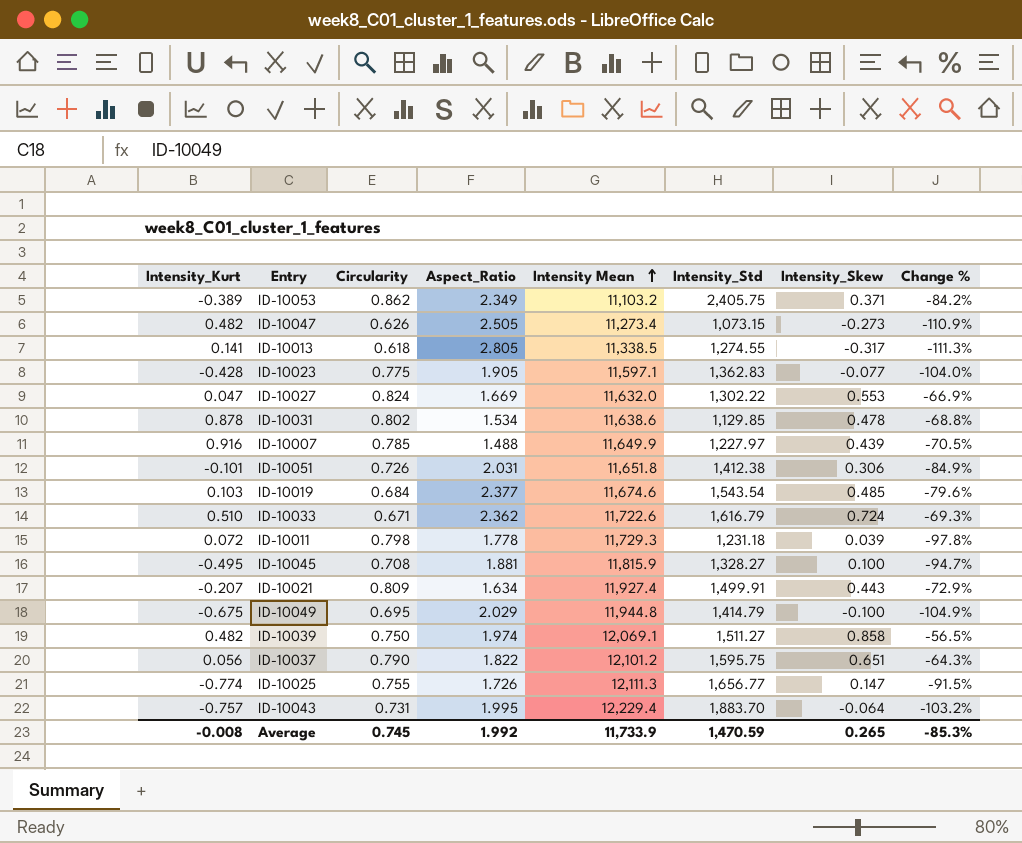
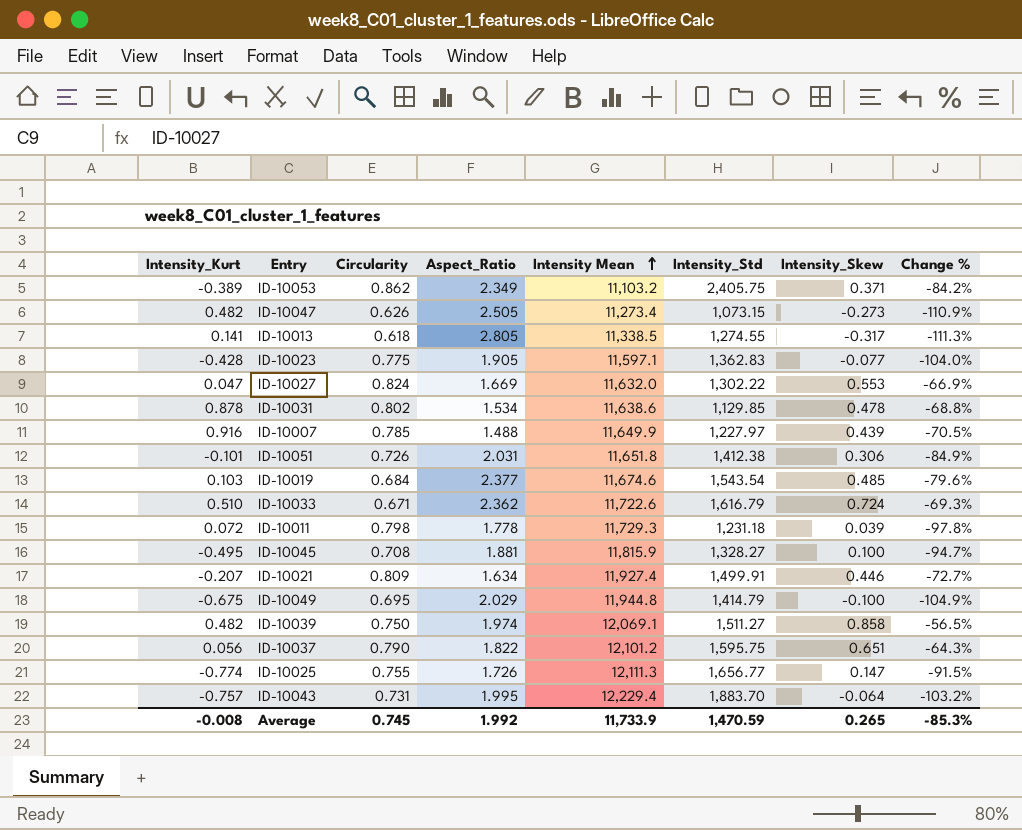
ID-10021 | Intensity_Skew: 0.443 -> 0.446
ID-10021 | Change %: -72.9% -> -72.7%

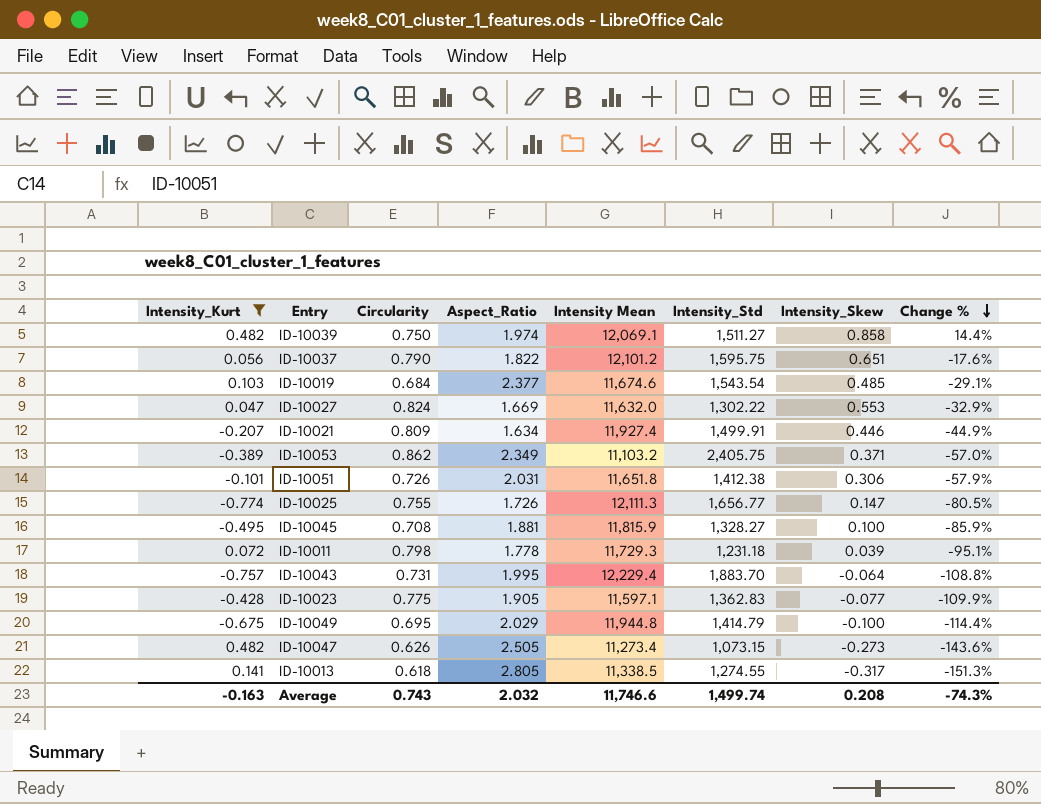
filter: none -> Intensity_Kurt <= 0.482
row order: Intensity Mean ascending -> Change % descending
column Change % | formula: ([Intensity_Skew] - [Aspect_Ratio]) / [Aspect_Ratio] -> ([Intensity_Skew] - [Circularity]) / [Circularity]
Average | Intensity_Kurt: -0.008 -> -0.163
Average | Circularity: 0.745 -> 0.743
Average | Aspect_Ratio: 1.992 -> 2.032
Average | Intensity Mean: 11,733.9 -> 11,746.6
Average | Intensity_Std: 1,470.59 -> 1,499.74
Average | Intensity_Skew: 0.265 -> 0.208
Average | Change %: -85.3% -> -74.3%

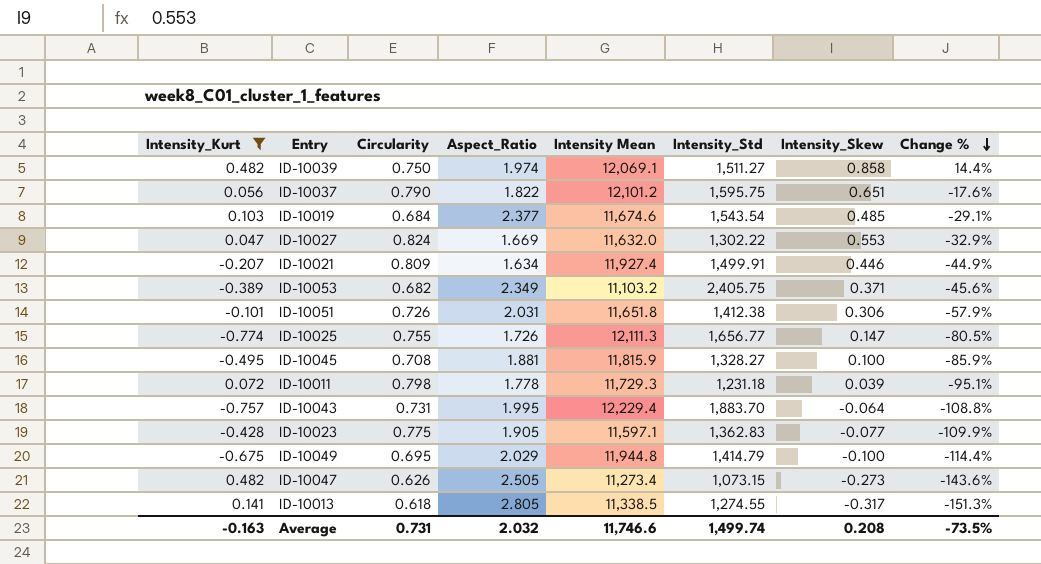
ID-10053 | Circularity: 0.862 -> 0.682
ID-10053 | Change %: -57.0% -> -45.6%
Average | Circularity: 0.743 -> 0.731
Average | Change %: -74.3% -> -73.5%

